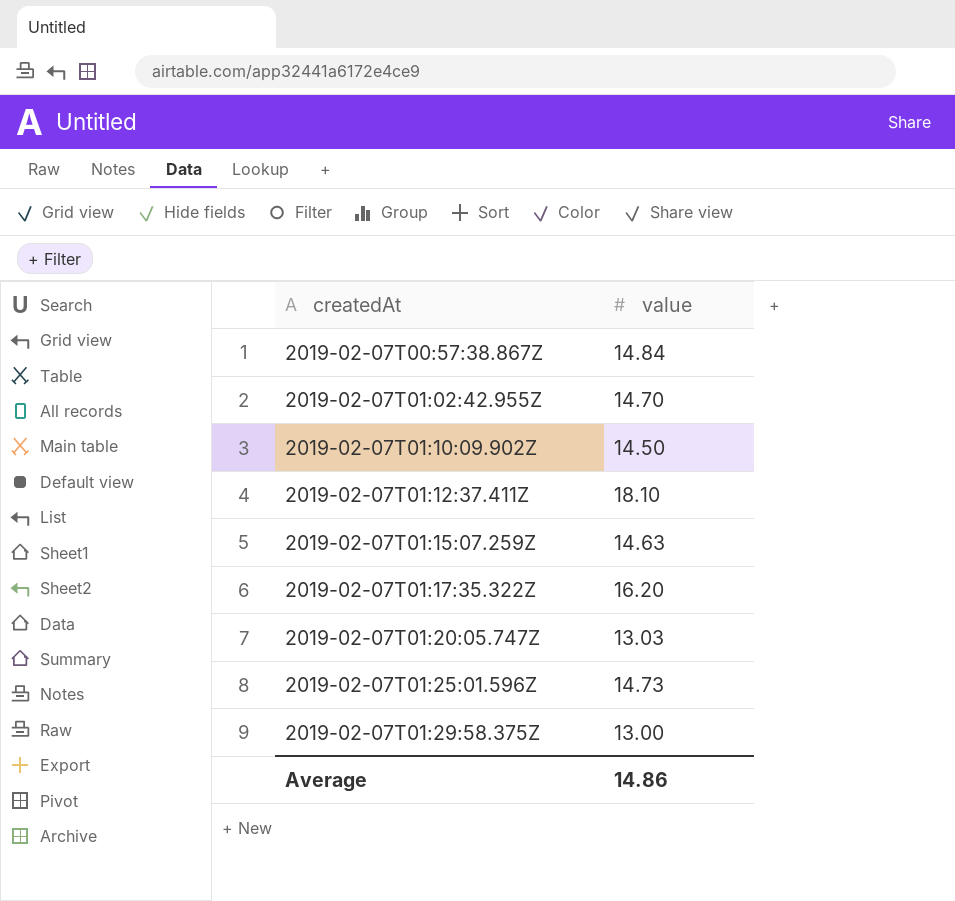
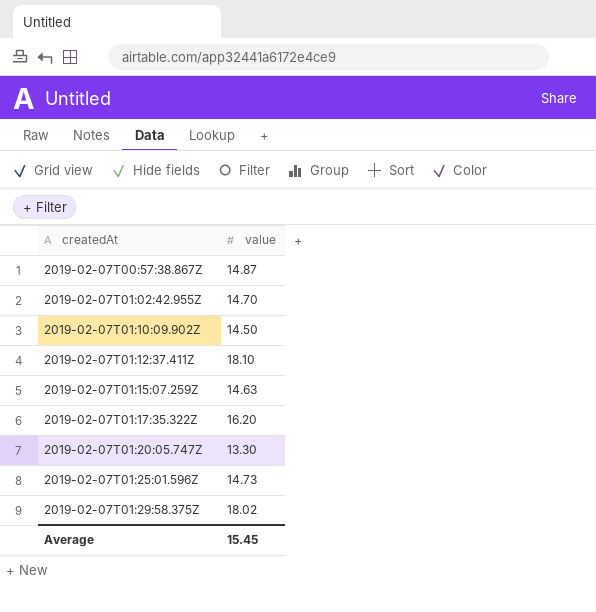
2019-02-07T00:57:38.867Z | value: 14.84 -> 14.87
2019-02-07T01:20:05.747Z | value: 13.03 -> 13.30
2019-02-07T01:29:58.375Z | value: 13.00 -> 18.02
Average | value: 14.86 -> 15.45

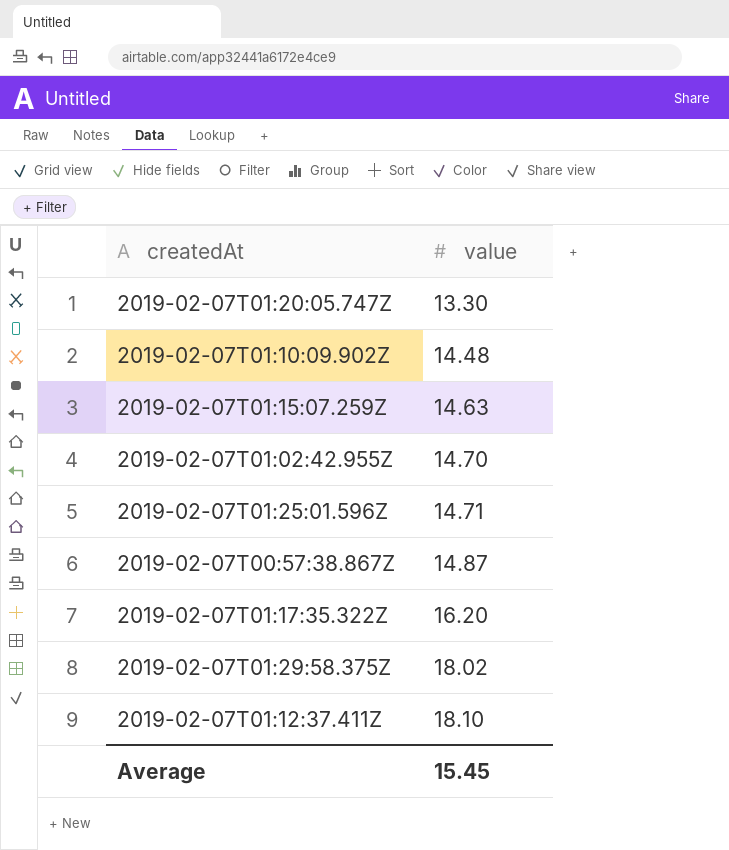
row order: createdAt ascending -> value ascending
2019-02-07T01:10:09.902Z | value: 14.50 -> 14.48
2019-02-07T01:25:01.596Z | value: 14.73 -> 14.71

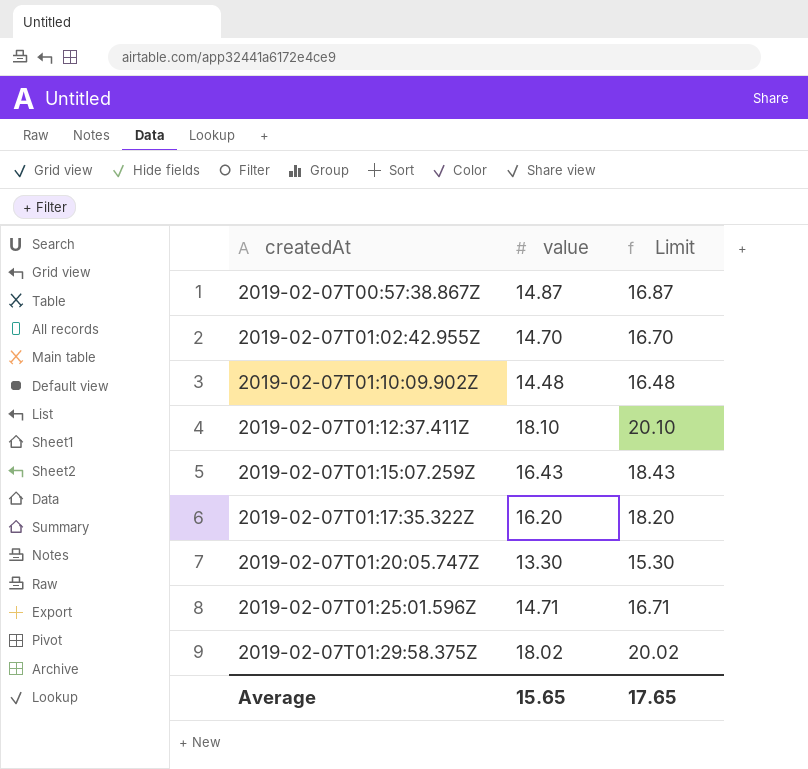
row order: value ascending -> createdAt ascending
column Limit | formula: none -> [value] + 2
2019-02-07T01:15:07.259Z | value: 14.63 -> 16.43
Average | value: 15.45 -> 15.65

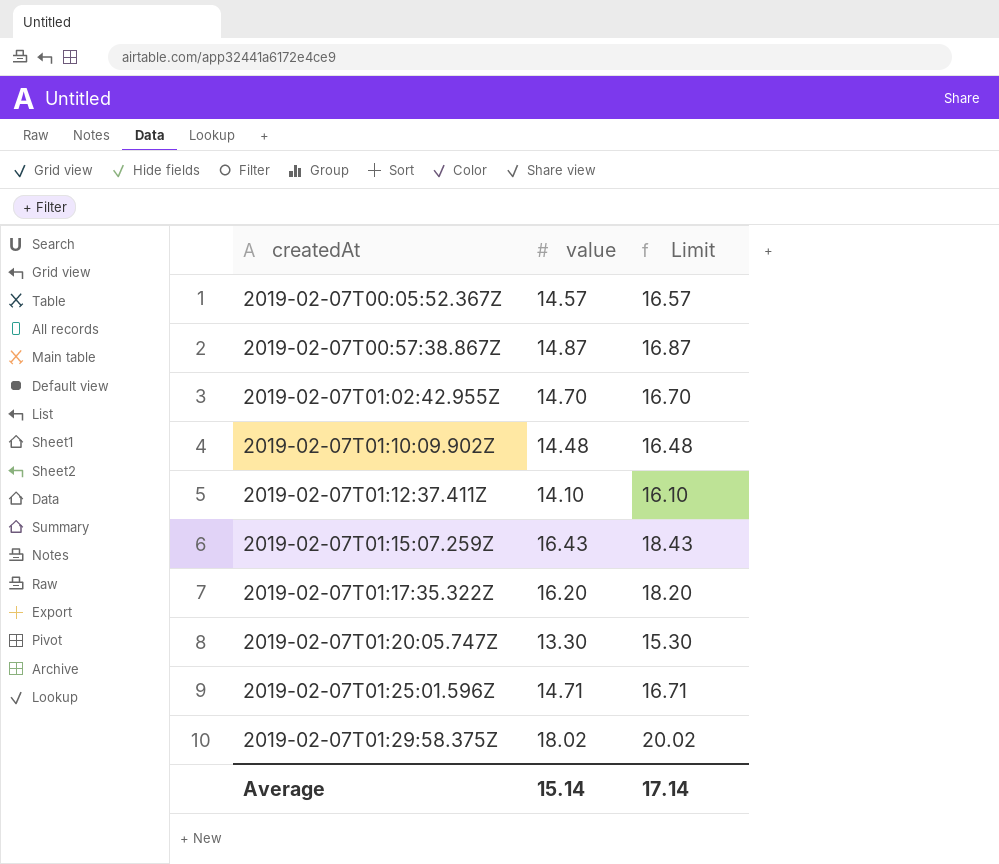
row 2019-02-07T00:05:52.367Z: none -> 14.57 | 16.57
2019-02-07T01:12:37.411Z | value: 18.10 -> 14.10
2019-02-07T01:12:37.411Z | Limit: 20.10 -> 16.10
Average | value: 15.65 -> 15.14
Average | Limit: 17.65 -> 17.14

